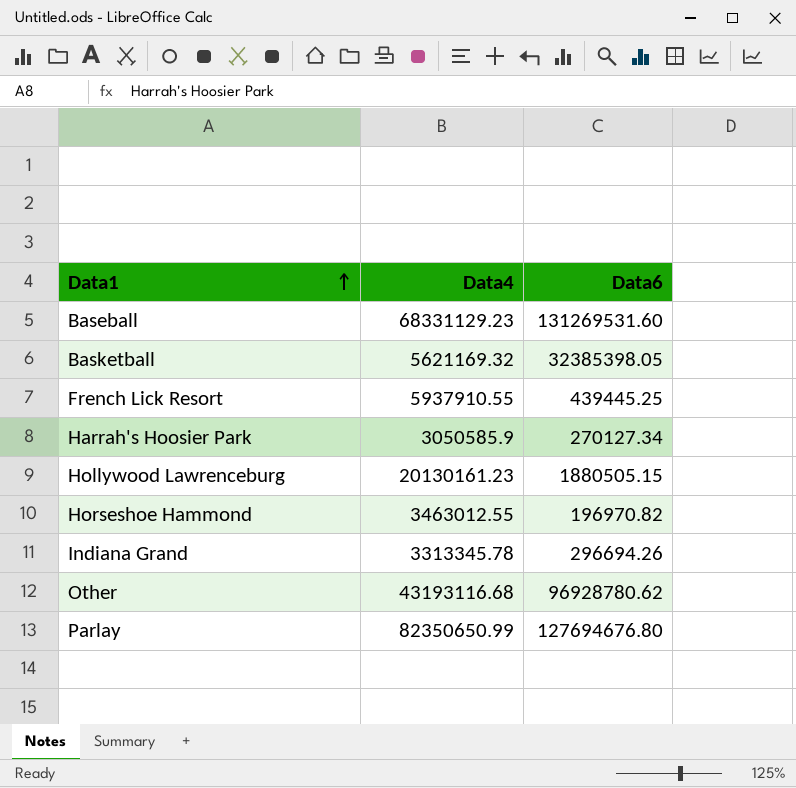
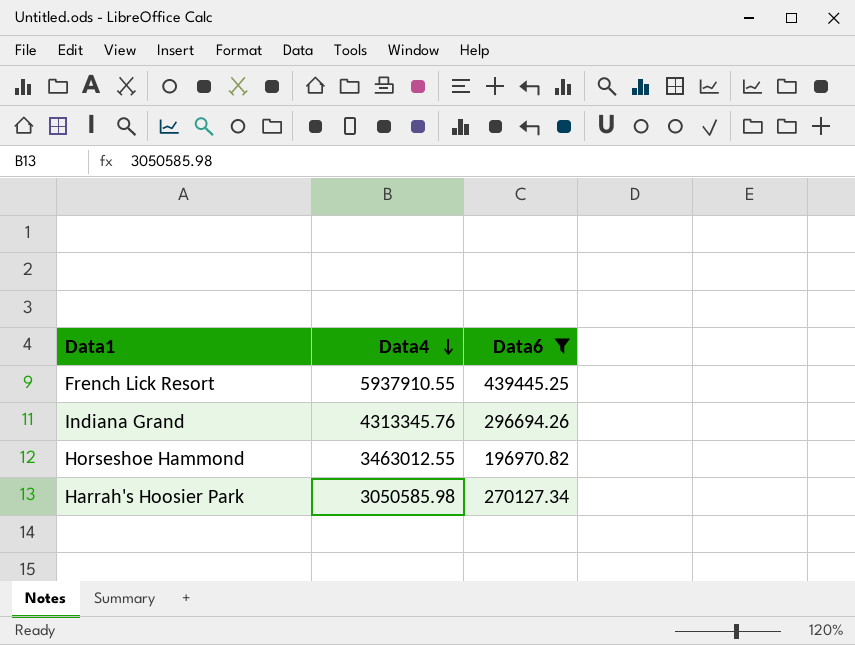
filter: none -> Data6 <= 439445.25
row order: Data1 ascending -> Data4 descending
Indiana Grand | Data4: 3313345.78 -> 4313345.76
Harrah's Hoosier Park | Data4: 3050585.9 -> 3050585.98

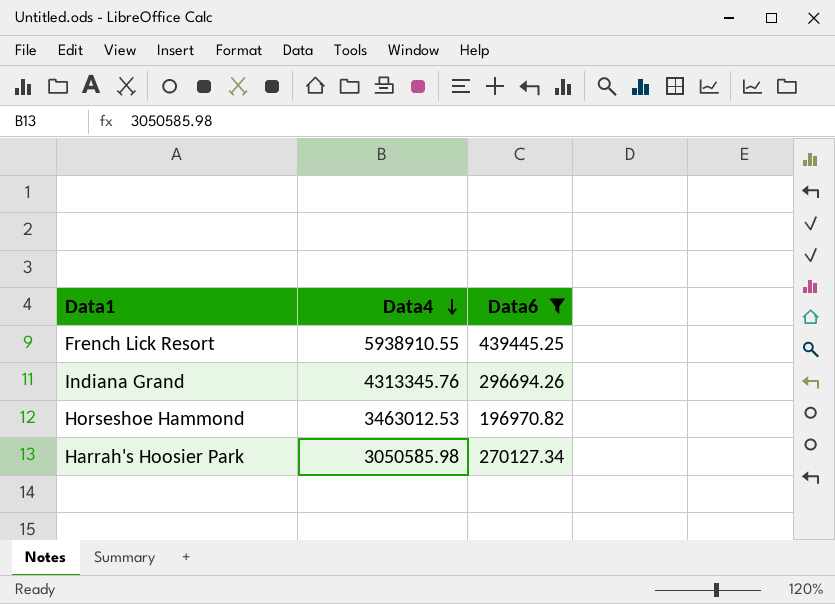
French Lick Resort | Data4: 5937910.55 -> 5938910.55
Horseshoe Hammond | Data4: 3463012.55 -> 3463012.53

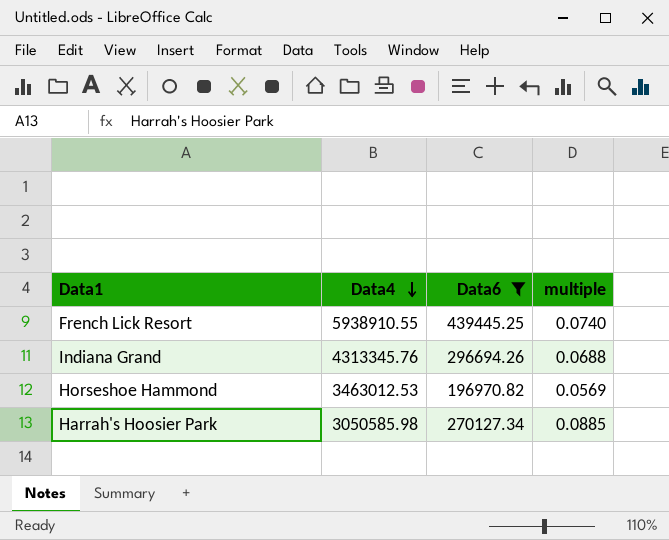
column multiple | formula: none -> [Data6] / [Data4]

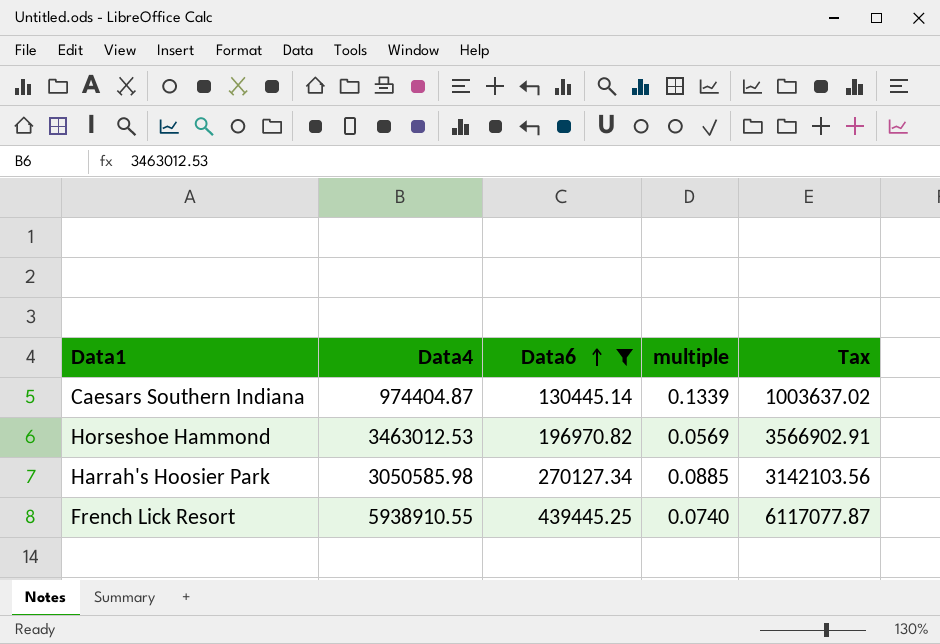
row order: Data4 descending -> Data6 ascending
column Tax | formula: none -> [Data4] * 1.03
row Indiana Grand: 4313345.76 | 296694.26 | 0.0688 -> none
row Caesars Southern Indiana: none -> 974404.87 | 130445.14 | 0.1339 | 1003637.02

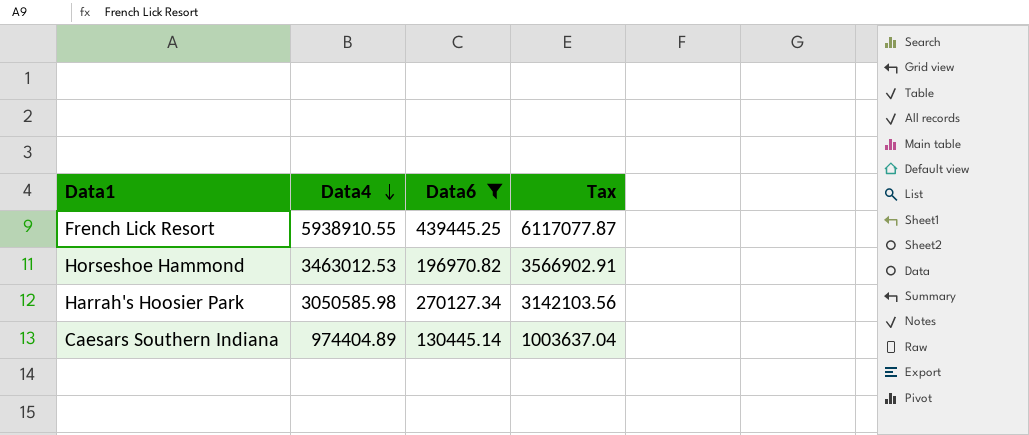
row order: Data6 ascending -> Data4 descending
column multiple | formula: [Data6] / [Data4] -> none
Caesars Southern Indiana | Data4: 974404.87 -> 974404.89
Caesars Southern Indiana | Tax: 1003637.02 -> 1003637.04

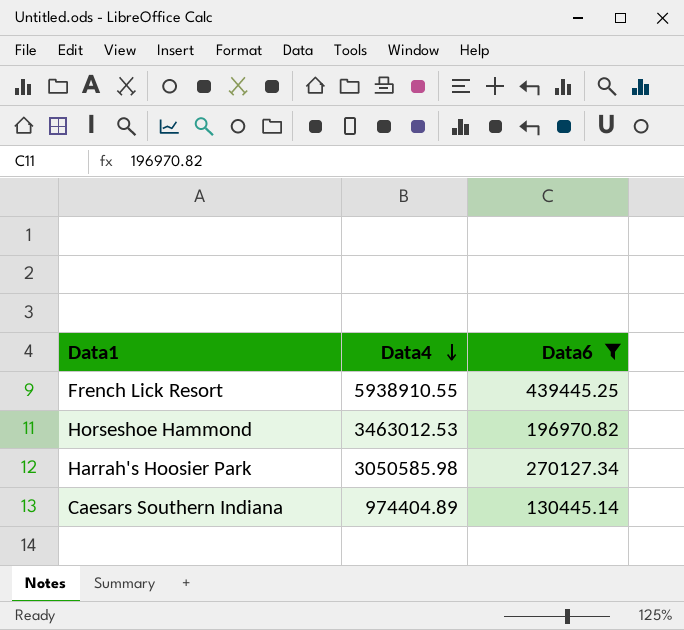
column Tax | formula: [Data4] * 1.03 -> none

